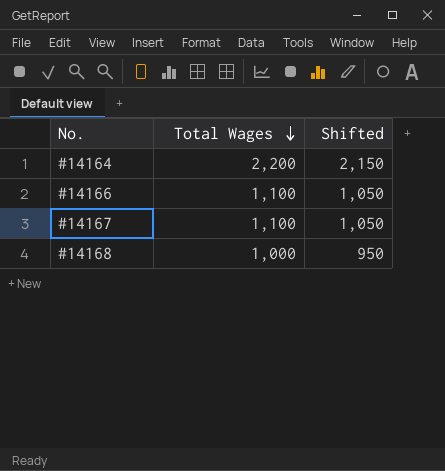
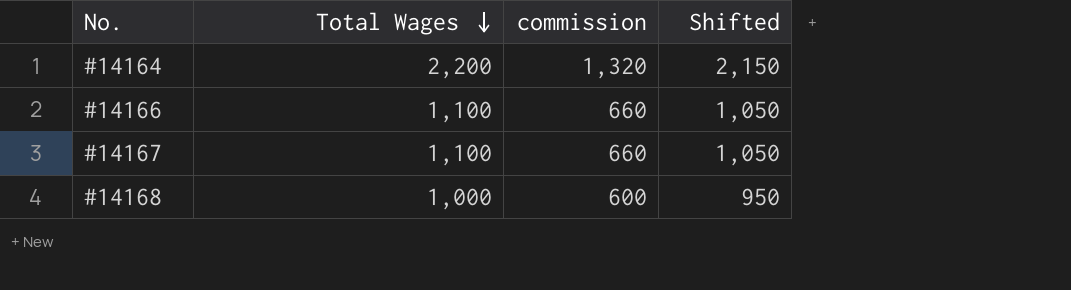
column commission | formula: none -> [Total Wages] * 0.6

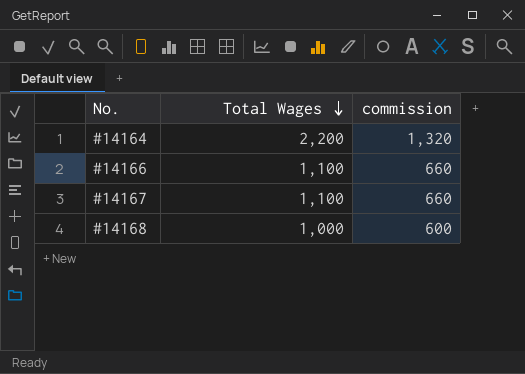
column Shifted | formula: [Total Wages] - 50 -> none

